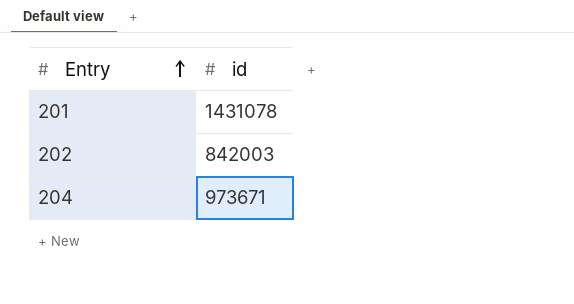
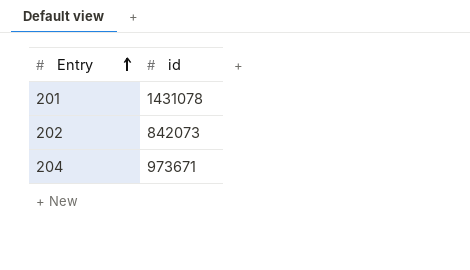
202 | id: 842003 -> 842073

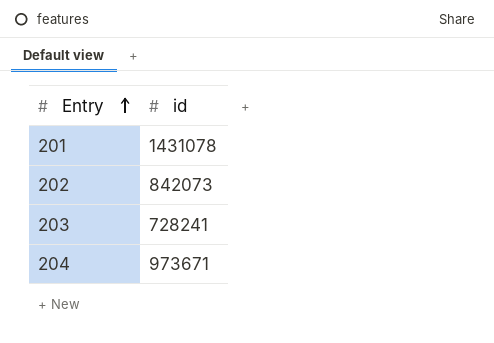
row 203: none -> 728241

